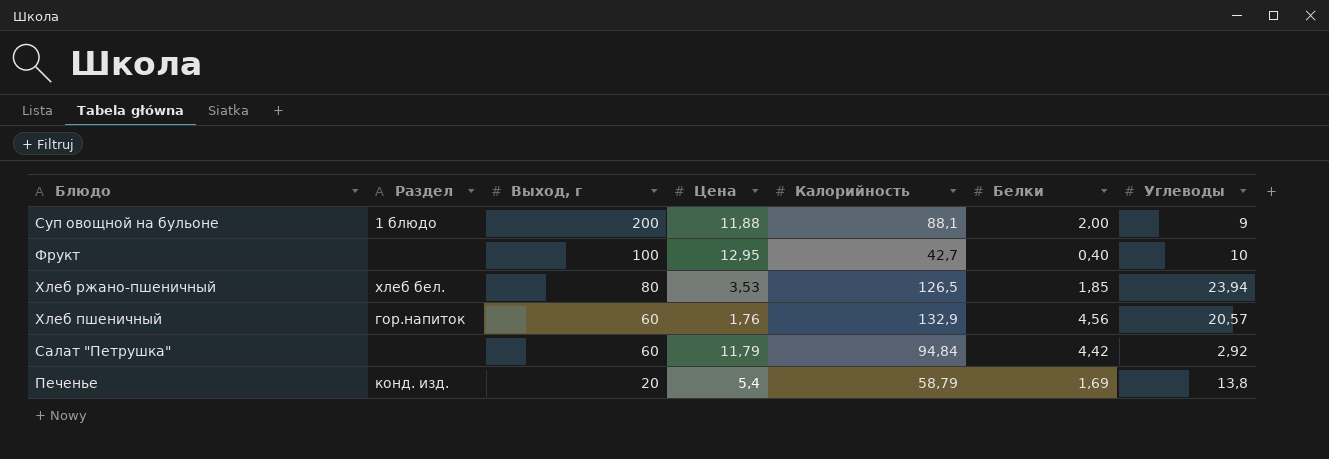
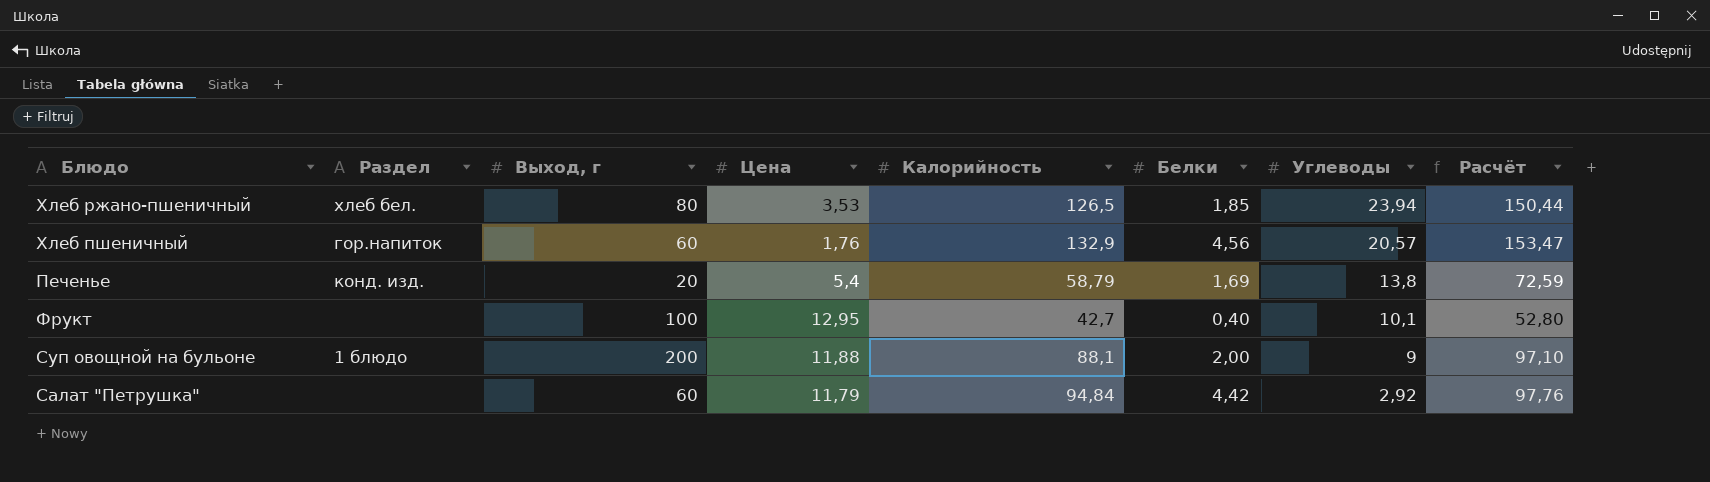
row order: Выход, г descending -> Углеводы descending
column Расчёт | formula: none -> [Калорийность] + [Углеводы]
Фрукт | Углеводы: 10 -> 10,1

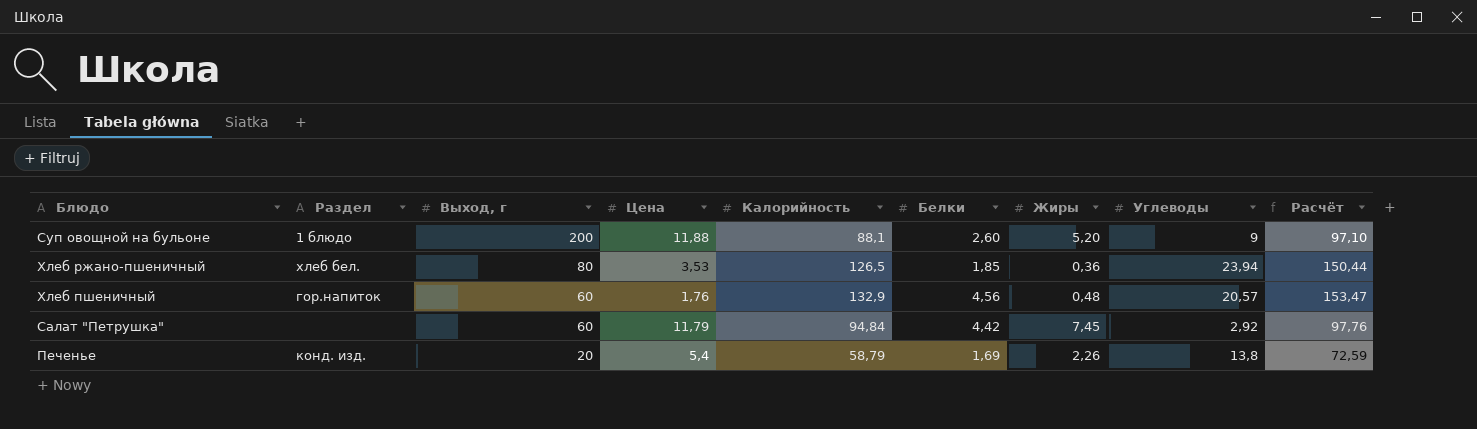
row order: Углеводы descending -> Выход, г descending
column Жиры | position: none -> 7
row Фрукт: none | 100 | 12,95 | 42,7 | 0,40 | 10,1 | 52,80 -> none
Суп овощной на бульоне | Белки: 2,00 -> 2,60

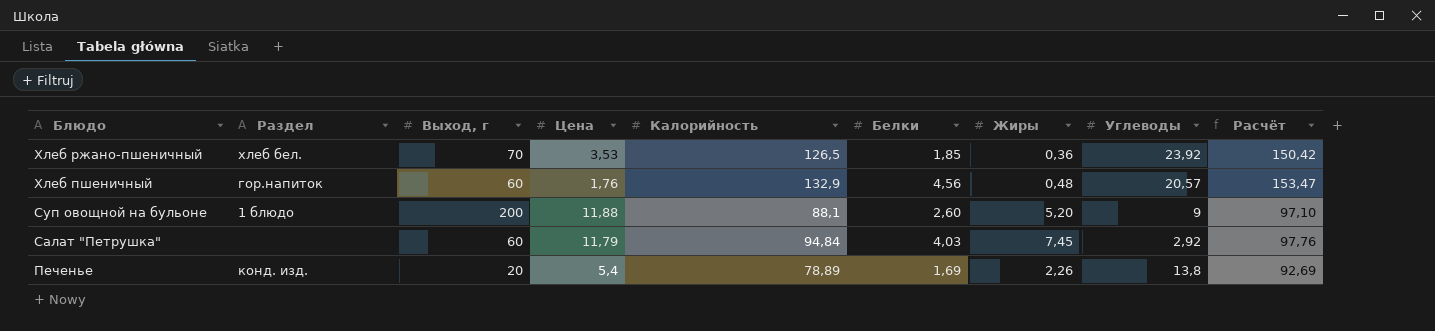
row order: Выход, г descending -> Блюдо descending
Хлеб ржано-пшеничный | Выход, г: 80 -> 70
Хлеб ржано-пшеничный | Углеводы: 23,94 -> 23,92
Хлеб ржано-пшеничный | Расчёт: 150,44 -> 150,42
Салат "Петрушка" | Белки: 4,42 -> 4,03
Печенье | Калорийность: 58,79 -> 78,89
Печенье | Расчёт: 72,59 -> 92,69

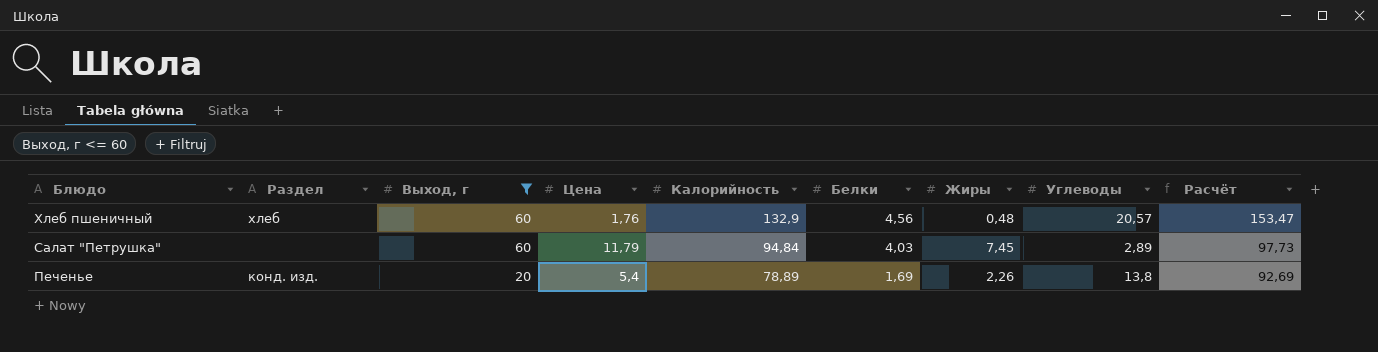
filter: none -> Выход, г <= 60
Хлеб пшеничный | Раздел: гор.напиток -> хлеб
Салат "Петрушка" | Углеводы: 2,92 -> 2,89
Салат "Петрушка" | Расчёт: 97,76 -> 97,73

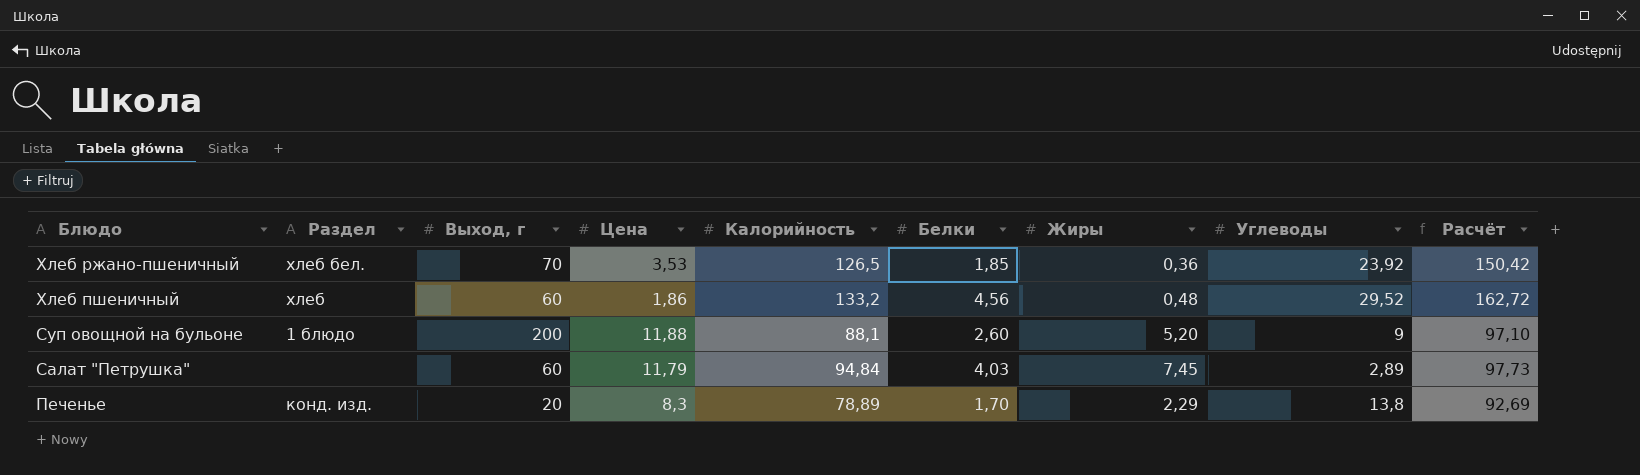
filter: Выход, г <= 60 -> none
Хлеб пшеничный | Цена: 1,76 -> 1,86
Хлеб пшеничный | Калорийность: 132,9 -> 133,2
Хлеб пшеничный | Углеводы: 20,57 -> 29,52
Хлеб пшеничный | Расчёт: 153,47 -> 162,72
Печенье | Цена: 5,4 -> 8,3
Печенье | Белки: 1,69 -> 1,70
Печенье | Жиры: 2,26 -> 2,29

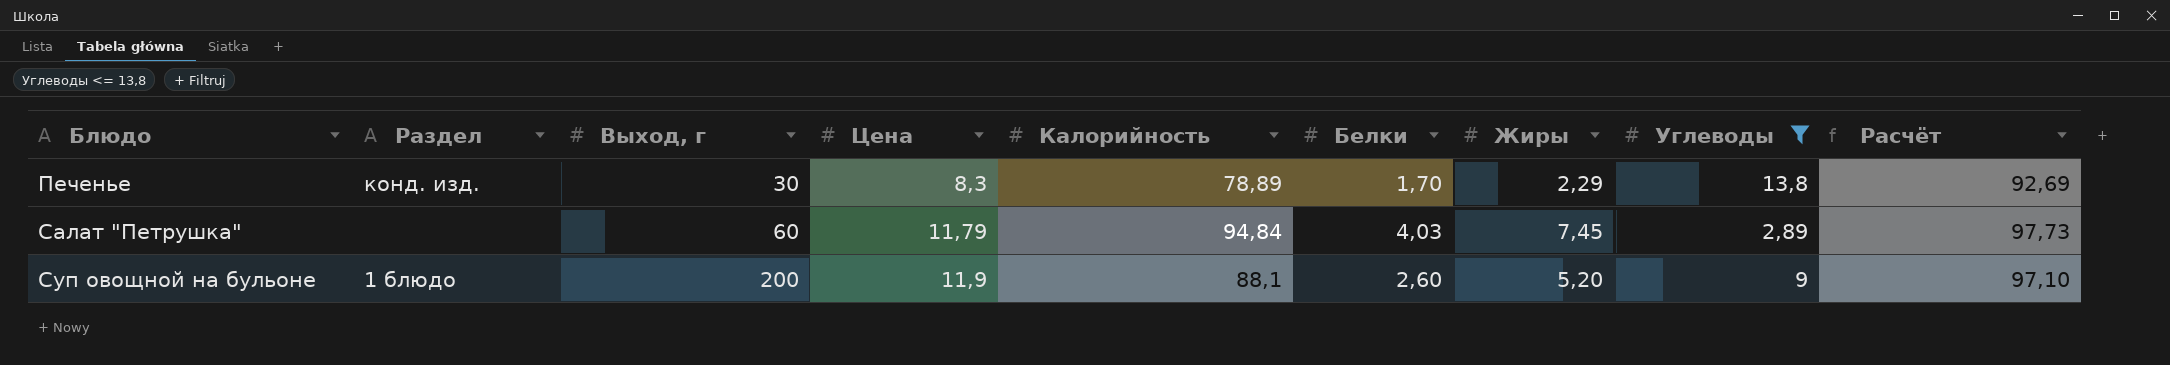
filter: none -> Углеводы <= 13,8
row order: Блюдо descending -> Блюдо ascending
Печенье | Выход, г: 20 -> 30
Суп овощной на бульоне | Цена: 11,88 -> 11,9

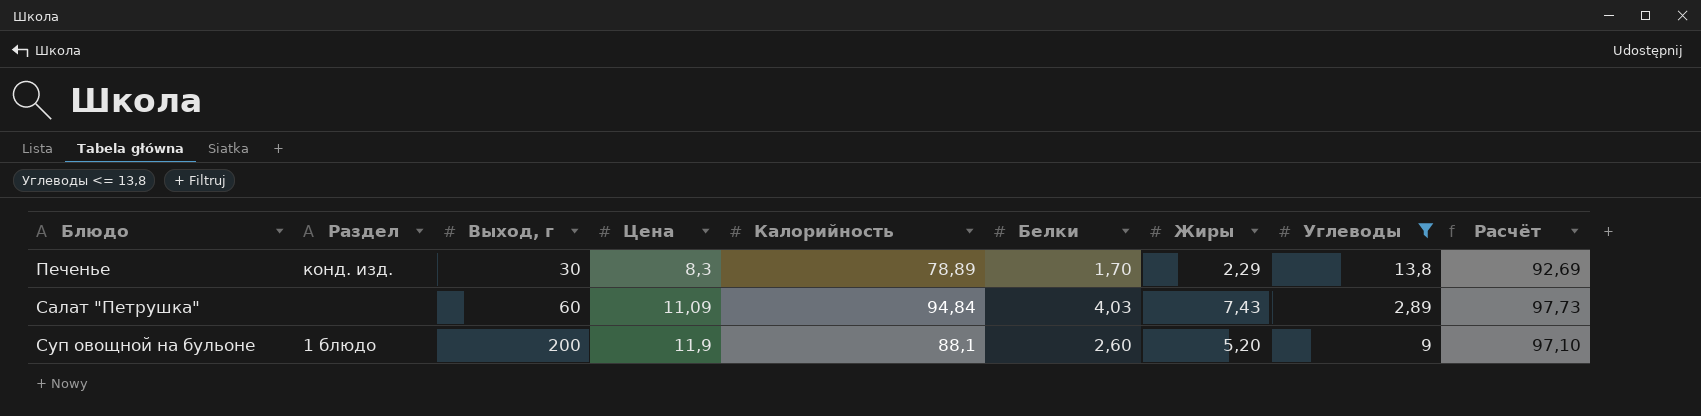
Салат "Петрушка" | Цена: 11,79 -> 11,09
Салат "Петрушка" | Жиры: 7,45 -> 7,43

